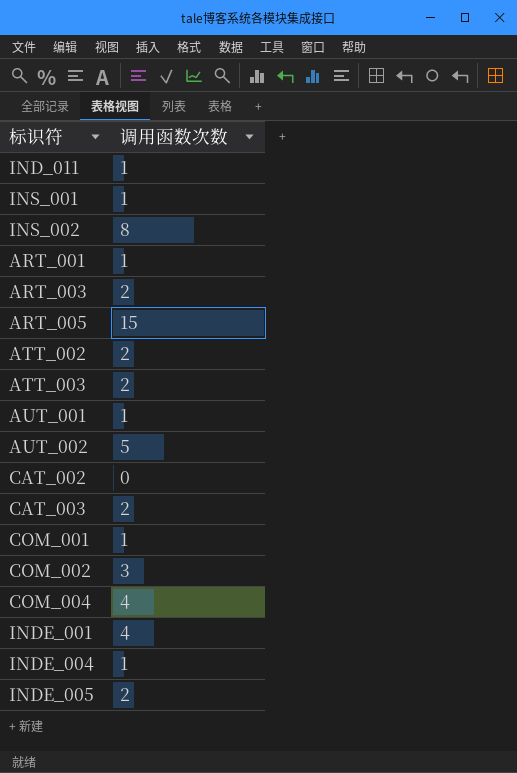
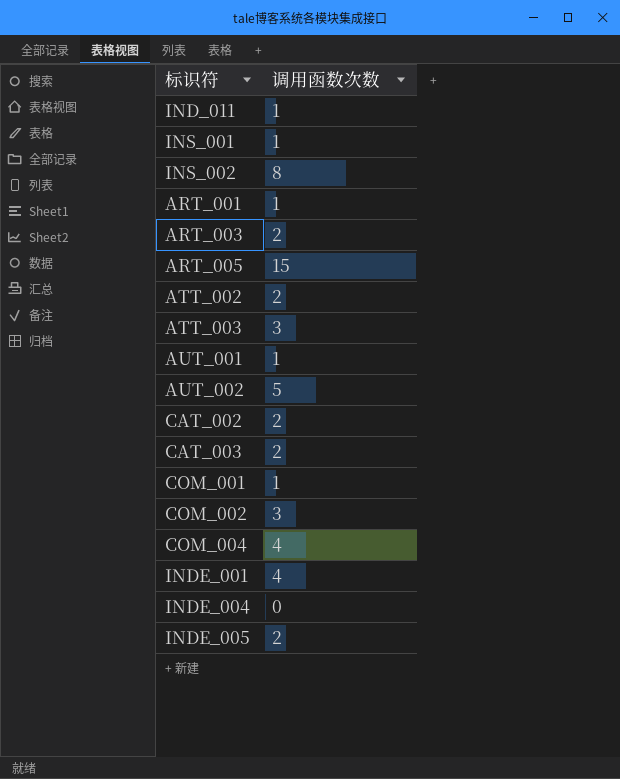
ATT_003 | 调用函数次数: 2 -> 3
CAT_002 | 调用函数次数: 0 -> 2
INDE_004 | 调用函数次数: 1 -> 0

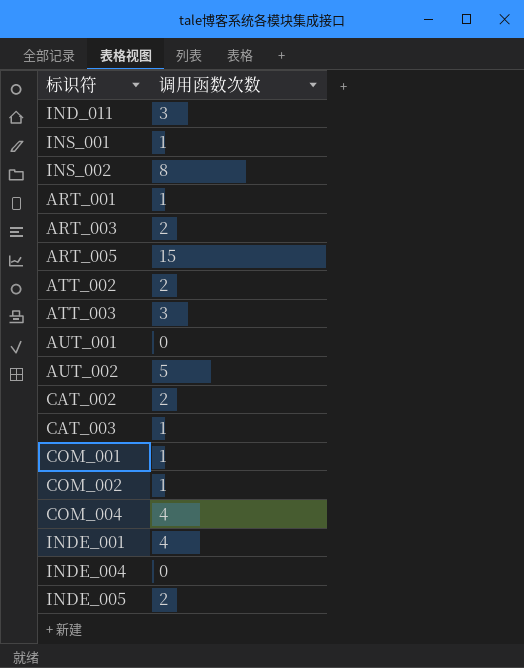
IND_011 | 调用函数次数: 1 -> 3
AUT_001 | 调用函数次数: 1 -> 0
CAT_003 | 调用函数次数: 2 -> 1
COM_002 | 调用函数次数: 3 -> 1

